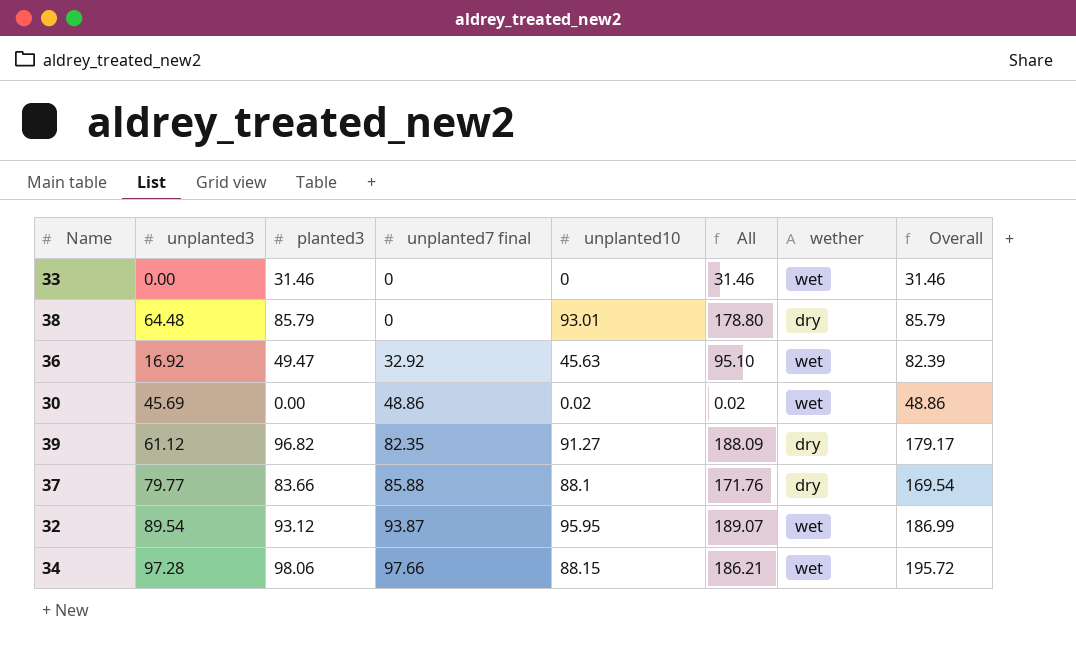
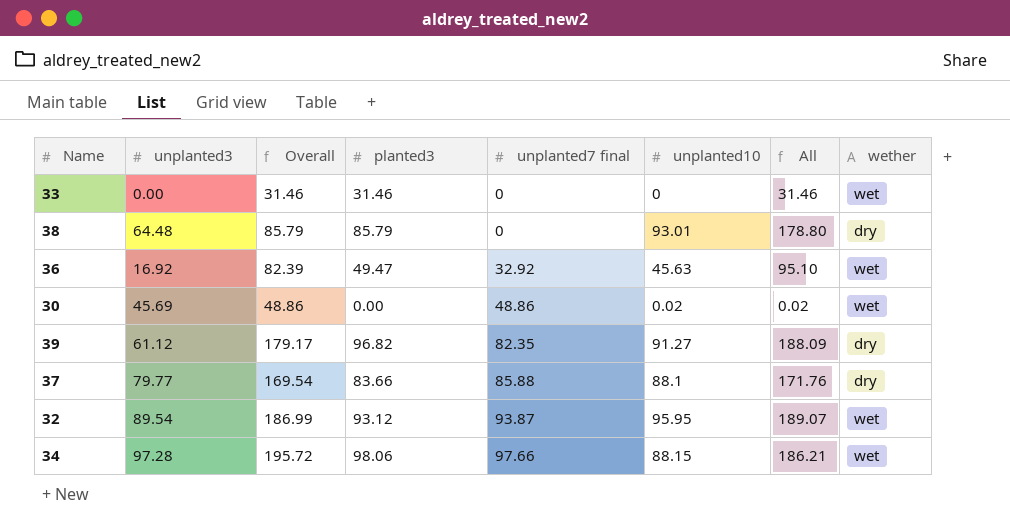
column Overall | position: 8 -> 3

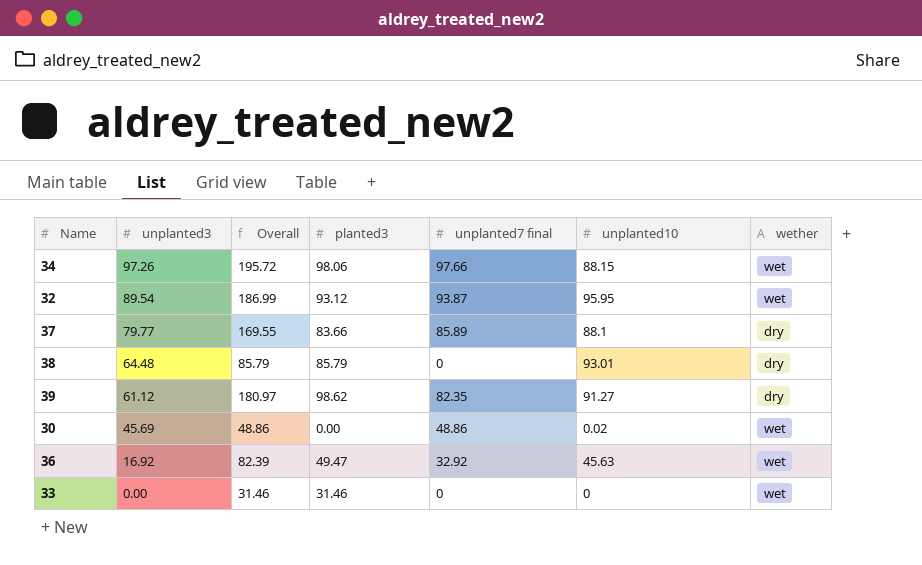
row order: unplanted7 final ascending -> unplanted3 descending
column All | formula: [planted3] + [unplanted10] -> none
34 | unplanted3: 97.28 -> 97.26
37 | Overall: 169.54 -> 169.55
37 | unplanted7 final: 85.88 -> 85.89
39 | Overall: 179.17 -> 180.97
39 | planted3: 96.82 -> 98.62

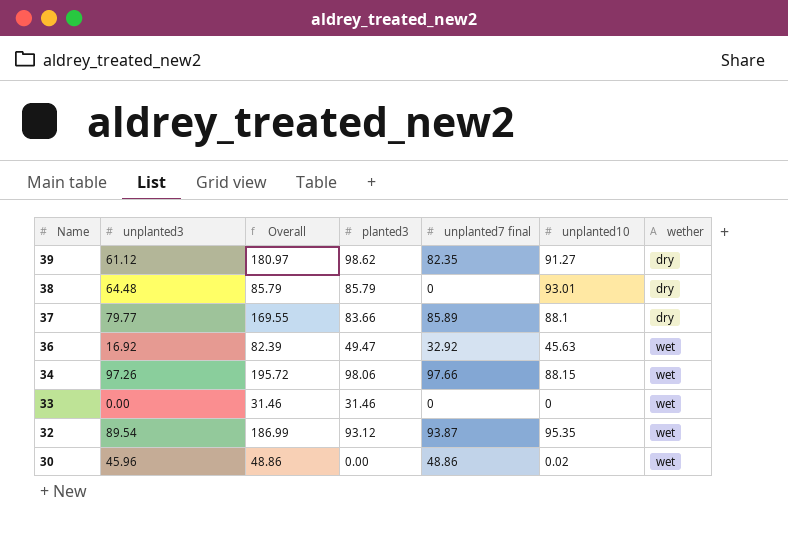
row order: unplanted3 descending -> Name descending
32 | unplanted10: 95.95 -> 95.35
30 | unplanted3: 45.69 -> 45.96

